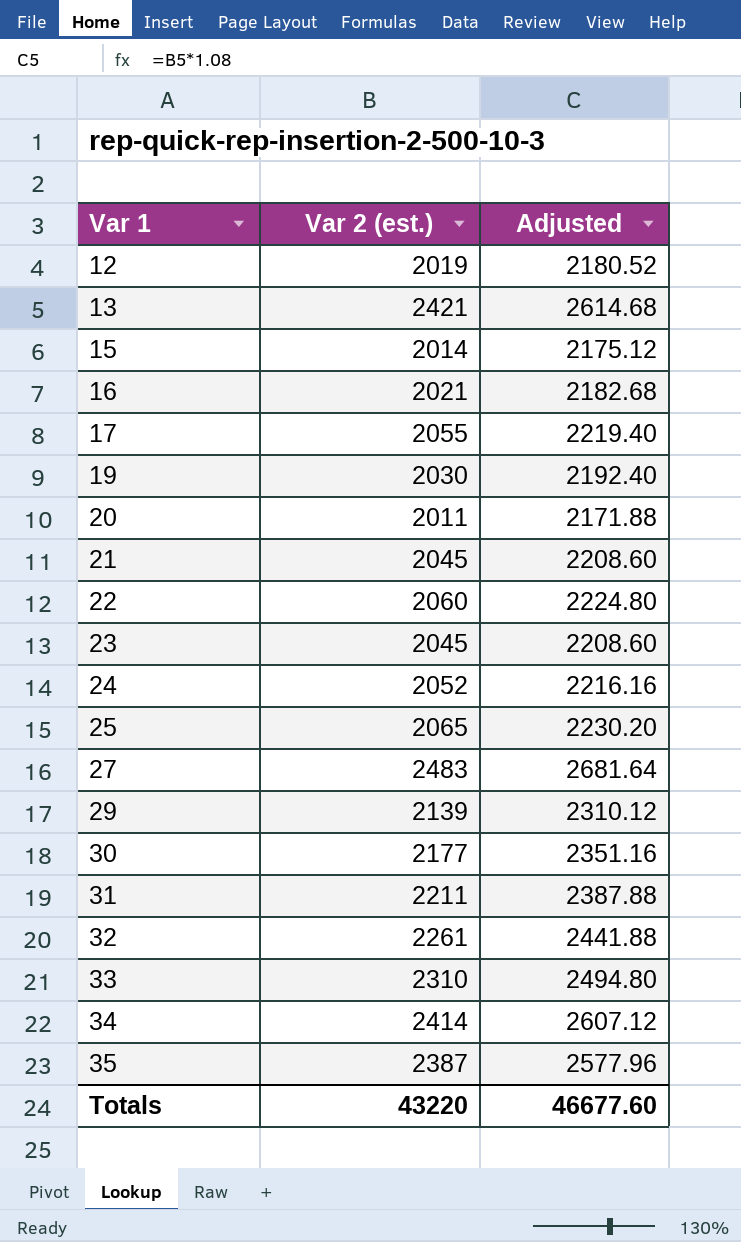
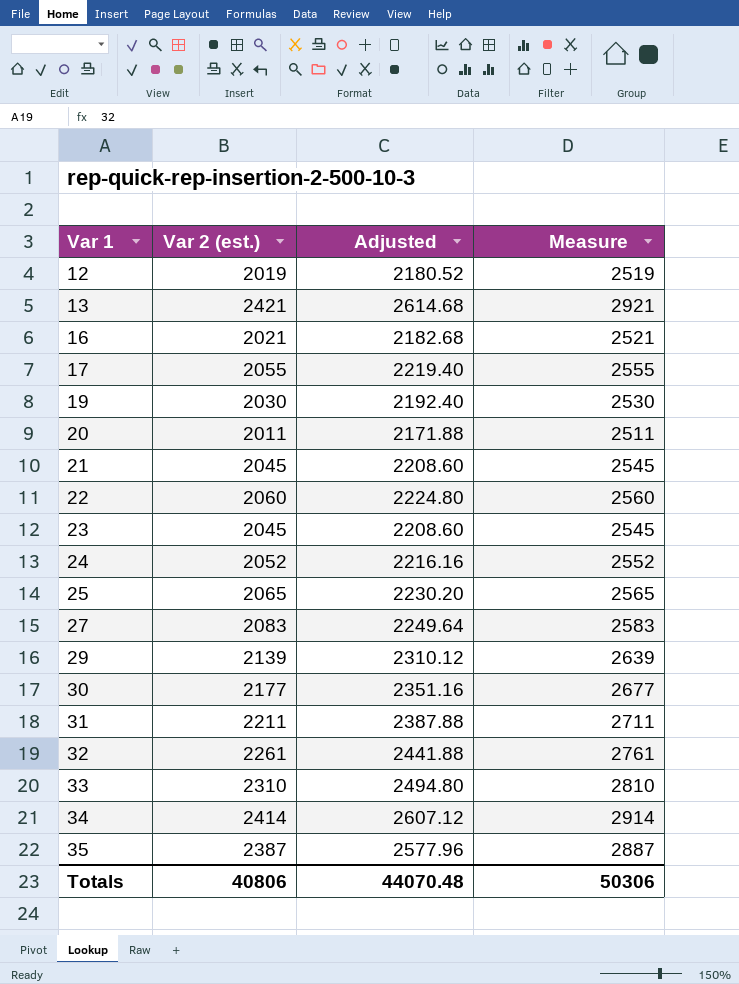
column Measure | formula: none -> [Var 2 (est.)] + 500
row 15: 2014 | 2175.12 -> none
27 | Var 2 (est.): 2483 -> 2083
27 | Adjusted: 2681.64 -> 2249.64
Totals | Var 2 (est.): 43220 -> 40806
Totals | Adjusted: 46677.60 -> 44070.48

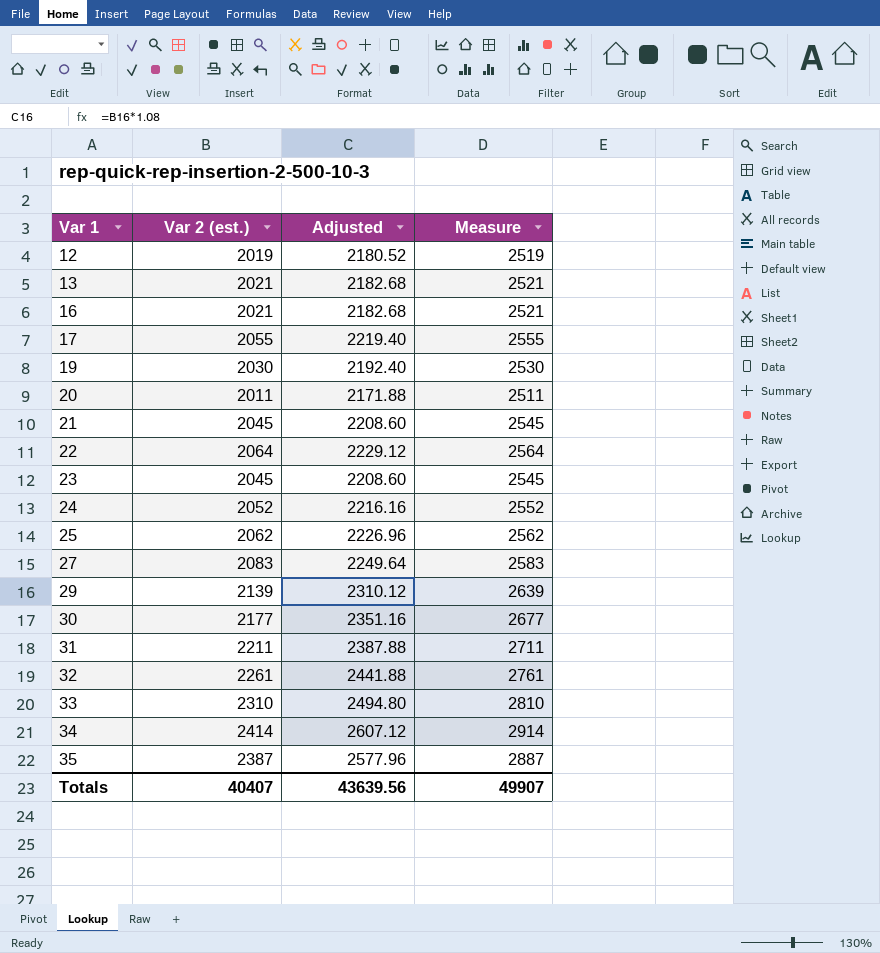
13 | Var 2 (est.): 2421 -> 2021
13 | Adjusted: 2614.68 -> 2182.68
13 | Measure: 2921 -> 2521
22 | Var 2 (est.): 2060 -> 2064
22 | Adjusted: 2224.80 -> 2229.12
22 | Measure: 2560 -> 2564
25 | Var 2 (est.): 2065 -> 2062
25 | Adjusted: 2230.20 -> 2226.96
25 | Measure: 2565 -> 2562
Totals | Var 2 (est.): 40806 -> 40407
Totals | Adjusted: 44070.48 -> 43639.56
Totals | Measure: 50306 -> 49907

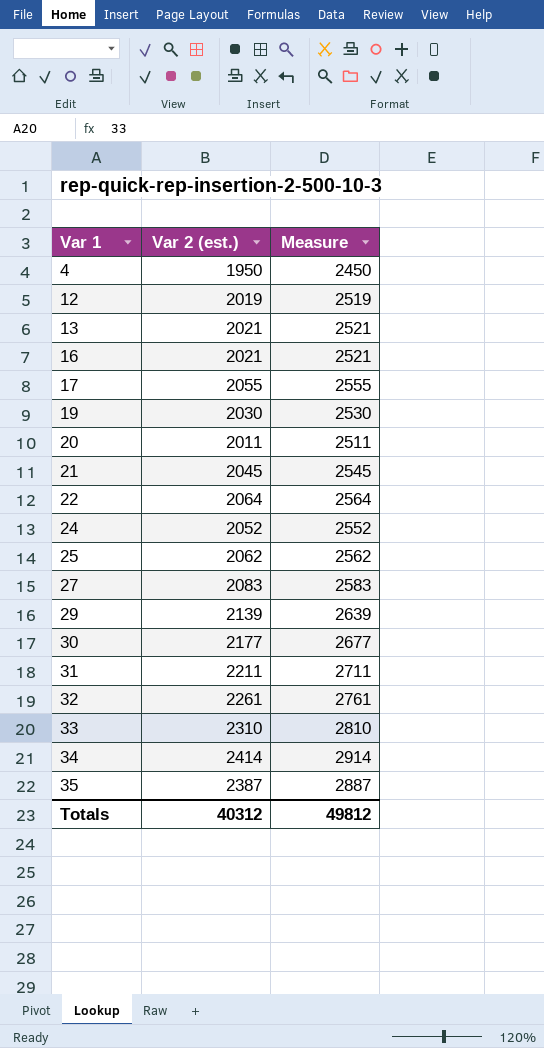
column Adjusted | formula: [Var 2 (est.)] * 1.08 -> none
row 23: 2045 | 2208.60 | 2545 -> none
row 4: none -> 1950 | 2450
Totals | Var 2 (est.): 40407 -> 40312
Totals | Measure: 49907 -> 49812

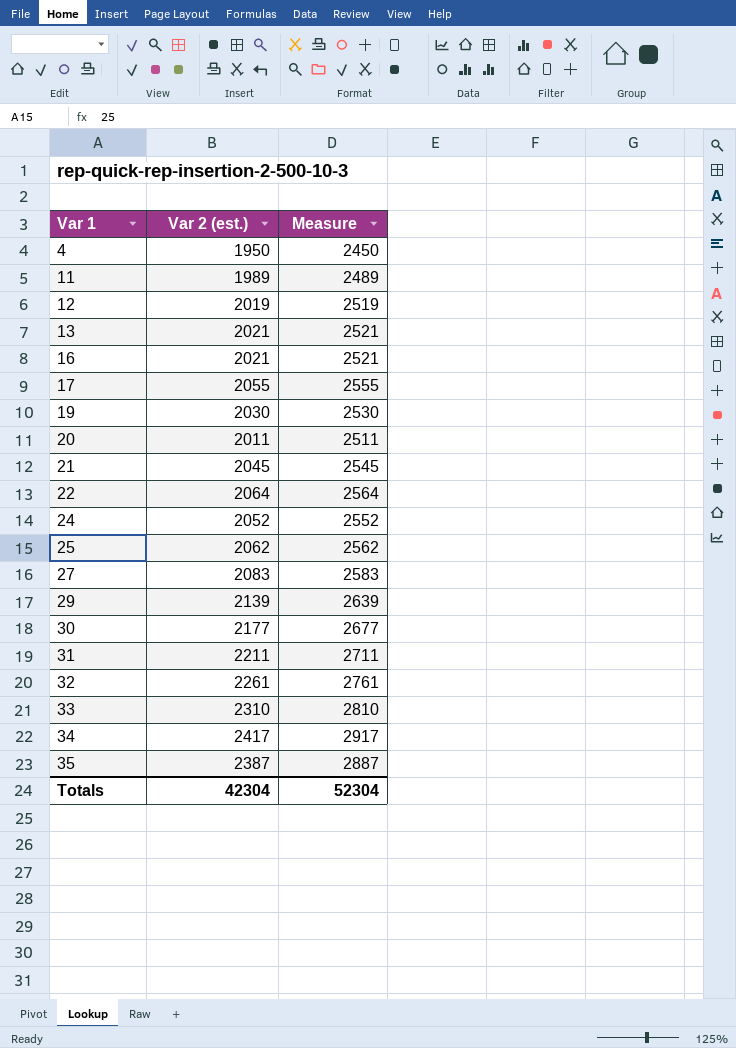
row 11: none -> 1989 | 2489
34 | Var 2 (est.): 2414 -> 2417
34 | Measure: 2914 -> 2917
Totals | Var 2 (est.): 40312 -> 42304
Totals | Measure: 49812 -> 52304

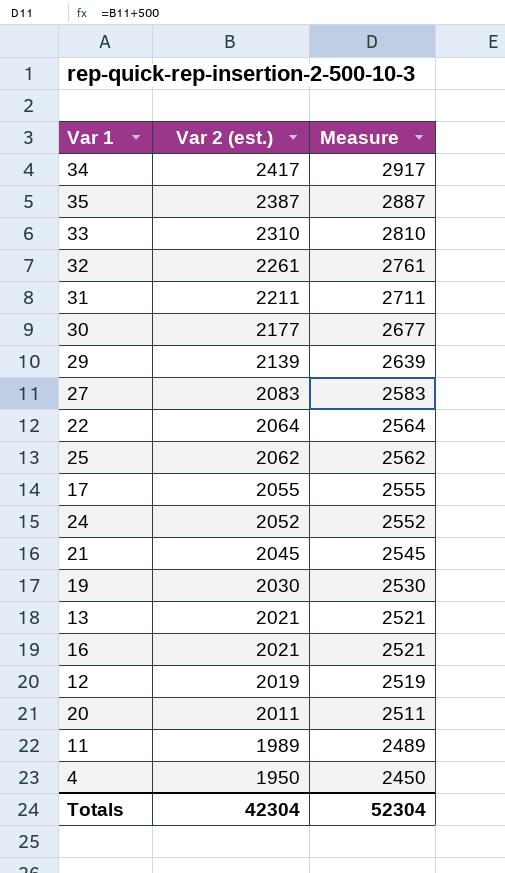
row order: Var 1 ascending -> Var 2 (est.) descending

